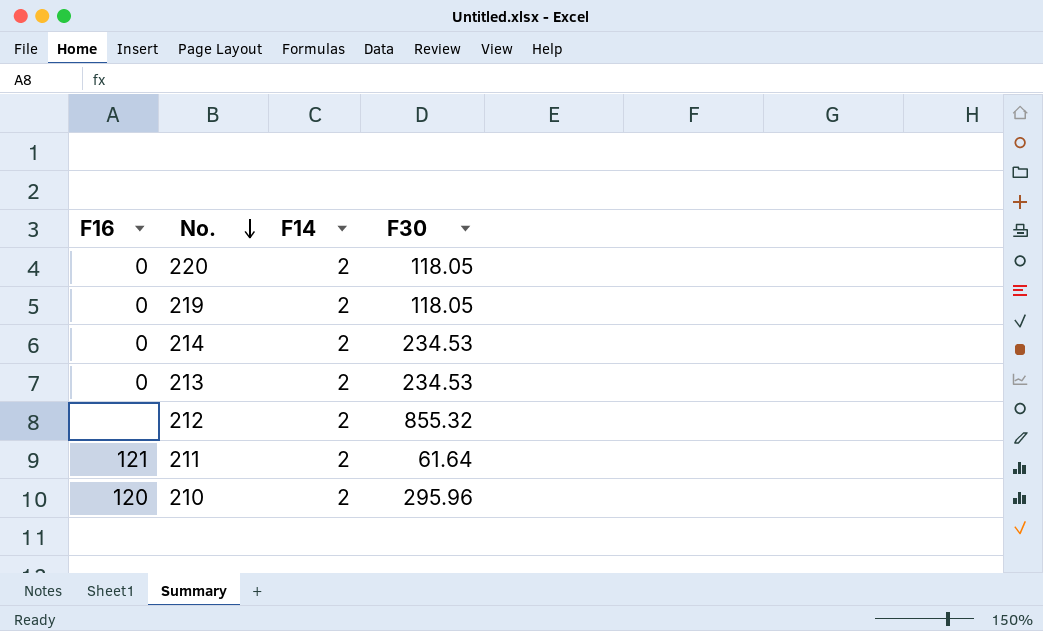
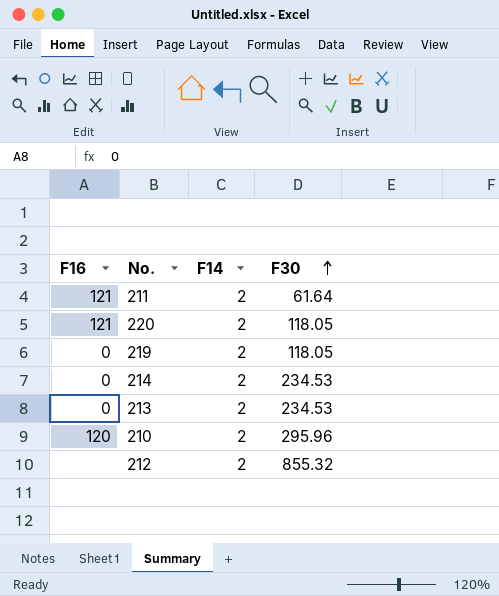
row order: No. descending -> F30 ascending
220 | F16: 0 -> 121

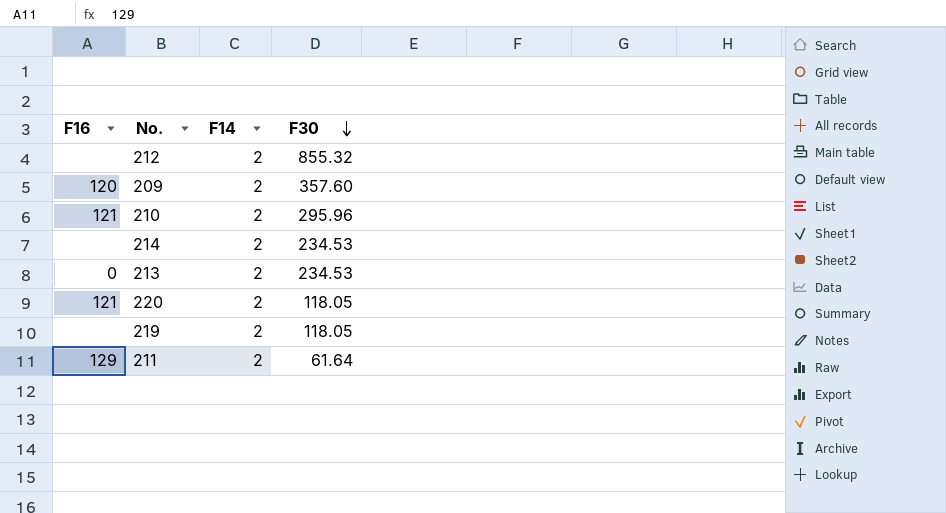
row order: F30 ascending -> F30 descending
row 209: none -> 120 | 2 | 357.60
210 | F16: 120 -> 121
214 | F16: 0 -> none
219 | F16: 0 -> none
211 | F16: 121 -> 129

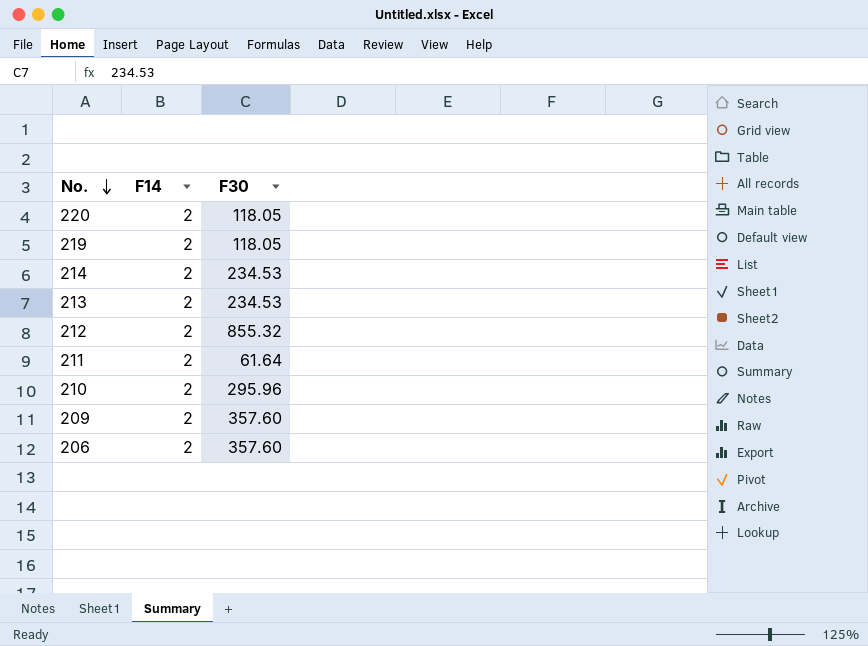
row order: F30 descending -> No. descending
column F16 | position: 1 -> none
row 206: none -> 2 | 357.60

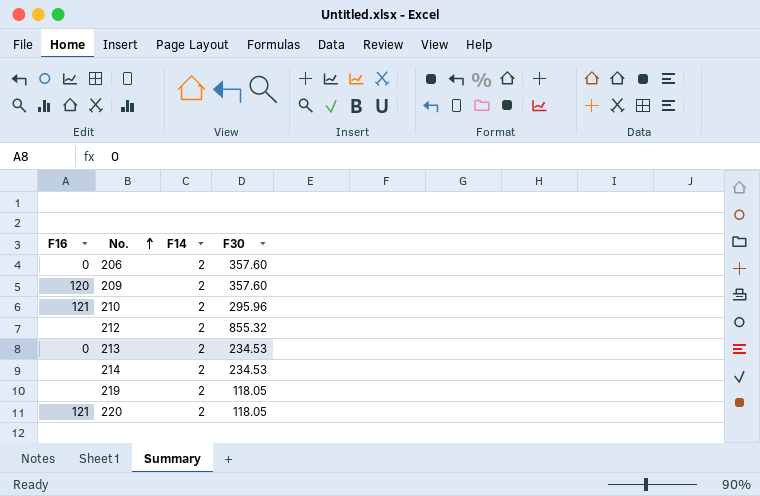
row order: No. descending -> No. ascending
column F16 | position: none -> 1
row 211: 2 | 61.64 -> none

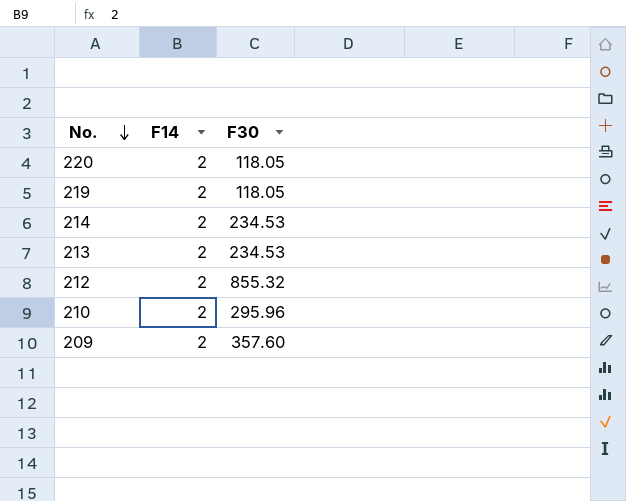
row order: No. ascending -> No. descending
column F16 | position: 1 -> none
row 206: 0 | 2 | 357.60 -> none

